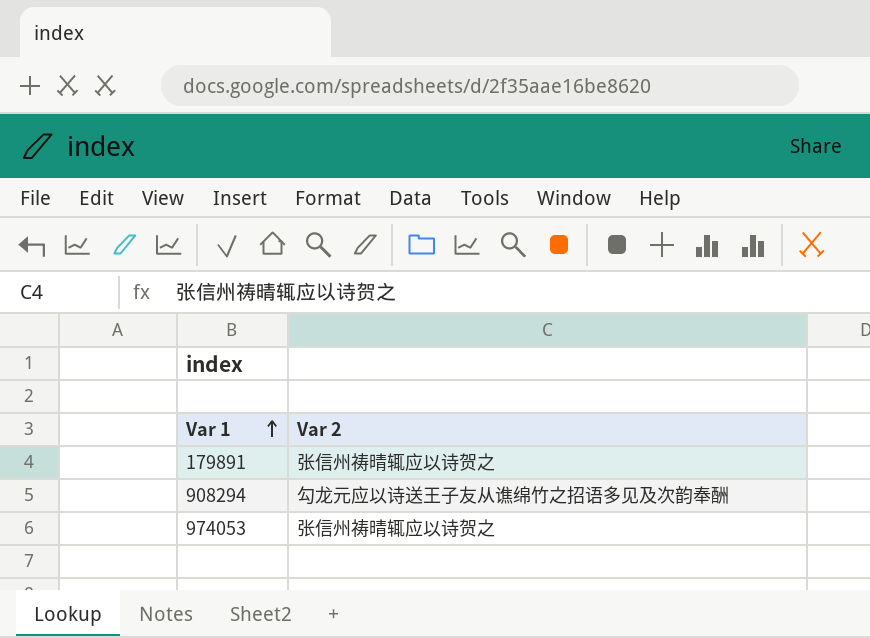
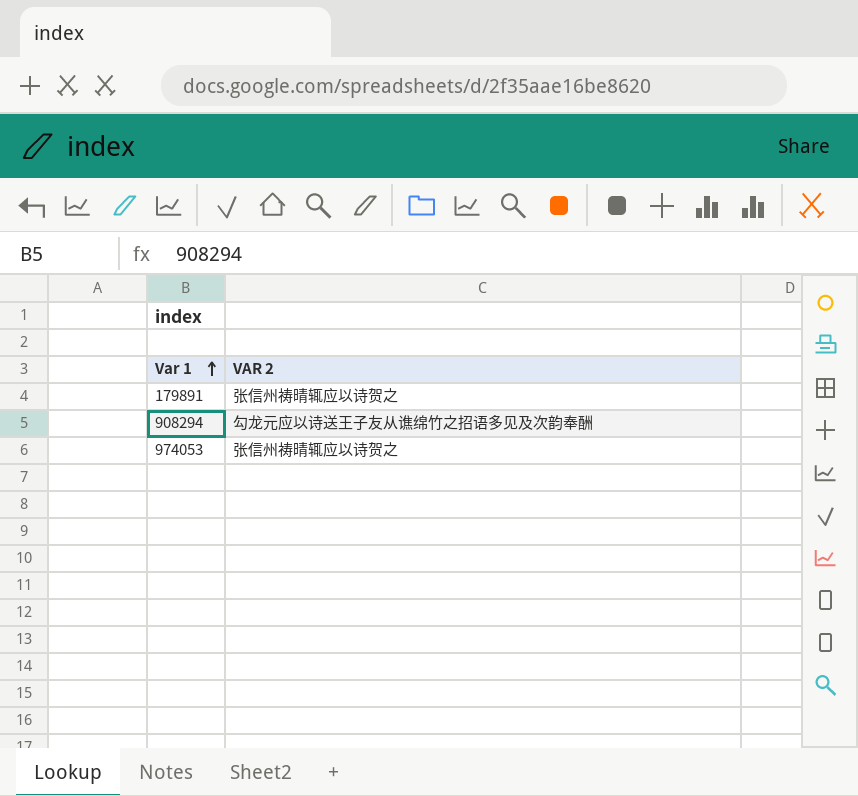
column name: Var 2 -> VAR 2

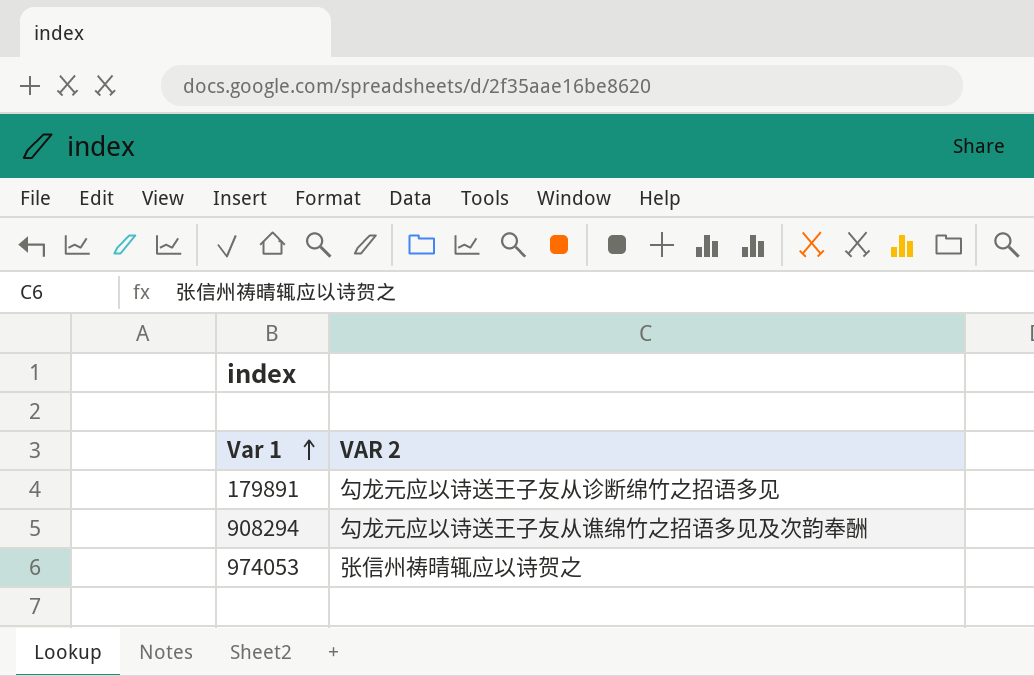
179891 | VAR 2: 张信州祷晴辄应以诗贺之 -> 勾龙元应以诗送王子友从诊断绵竹之招语多见

